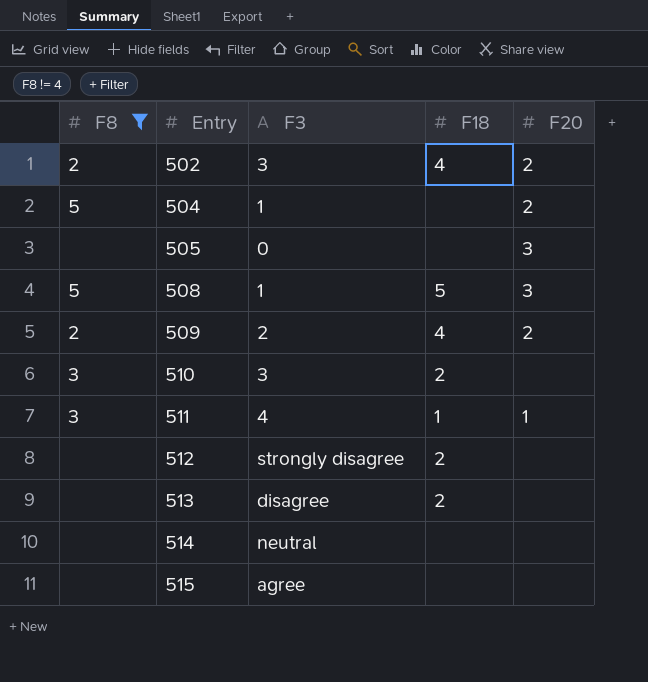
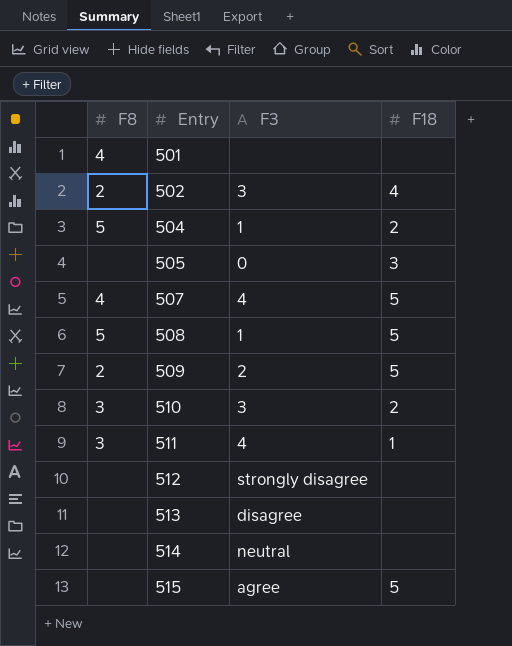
filter: F8 != 4 -> none
column F20 | position: 5 -> none
504 | F18: none -> 2
505 | F18: none -> 3
509 | F18: 4 -> 5
512 | F18: 2 -> none
513 | F18: 2 -> none
515 | F18: none -> 5

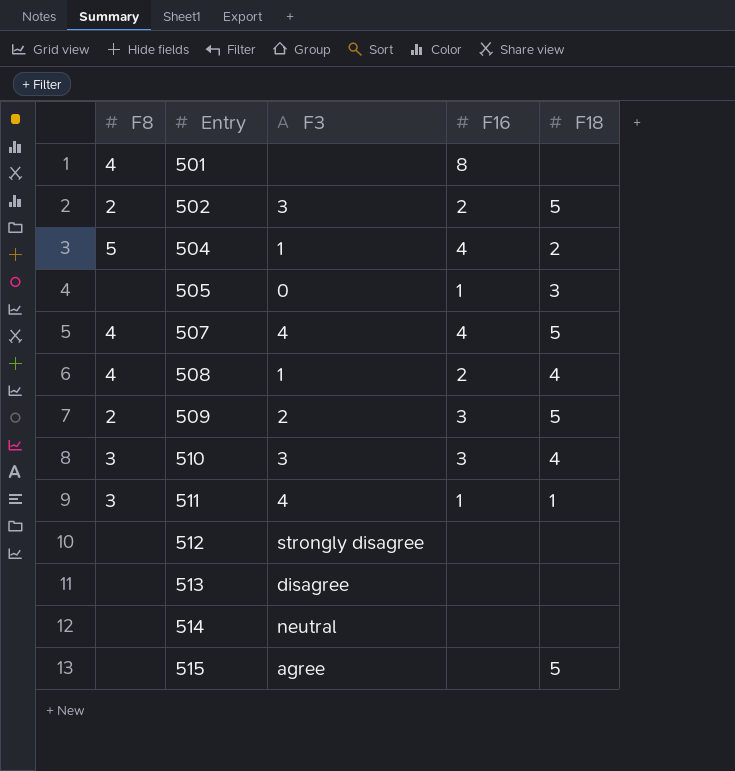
column F16 | position: none -> 4
502 | F18: 4 -> 5
508 | F8: 5 -> 4
508 | F18: 5 -> 4
510 | F18: 2 -> 4

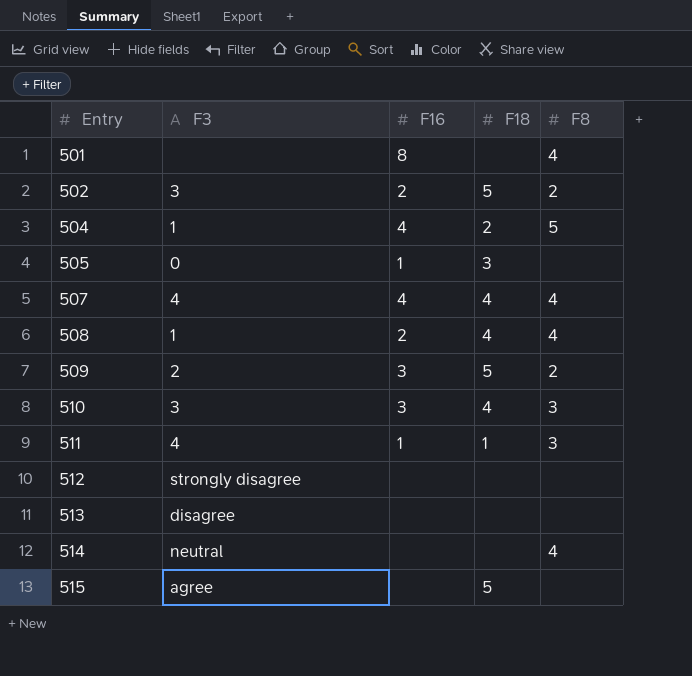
column F8 | position: 1 -> 5
507 | F18: 5 -> 4
514 | F8: none -> 4

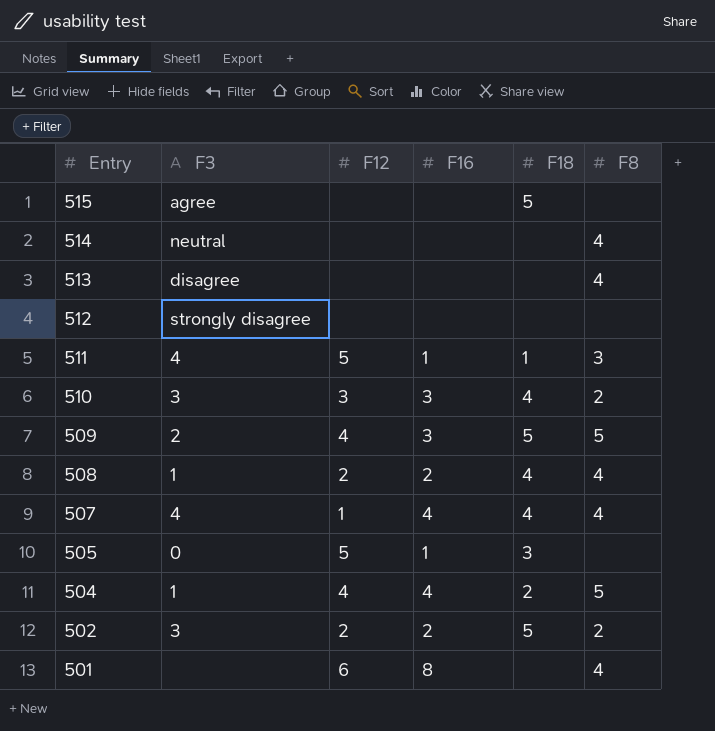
row order: Entry ascending -> Entry descending
column F12 | position: none -> 3
513 | F8: none -> 4
510 | F8: 3 -> 2
509 | F8: 2 -> 5

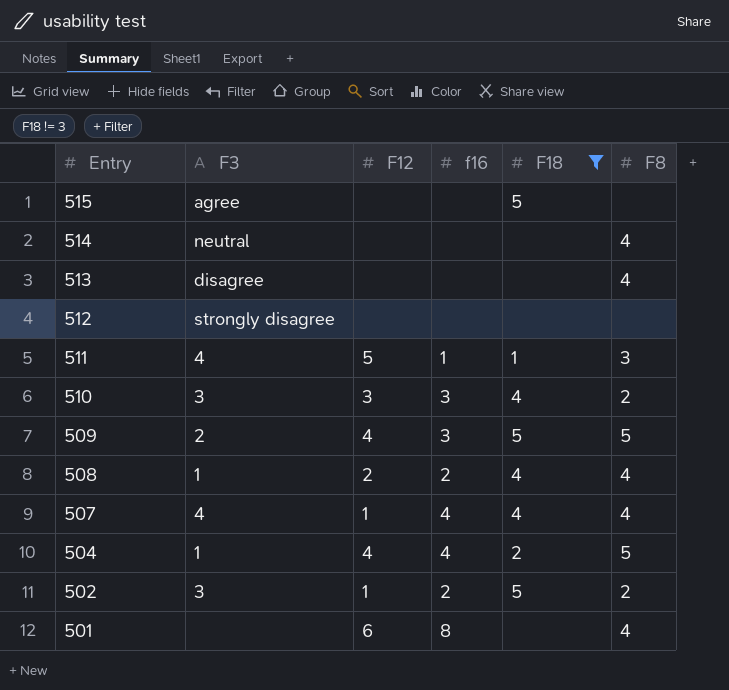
filter: none -> F18 != 3
column name: F16 -> f16
502 | F12: 2 -> 1

